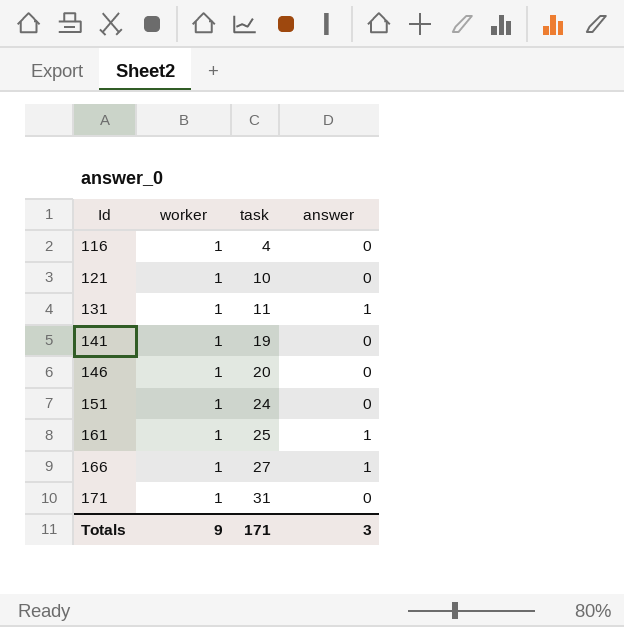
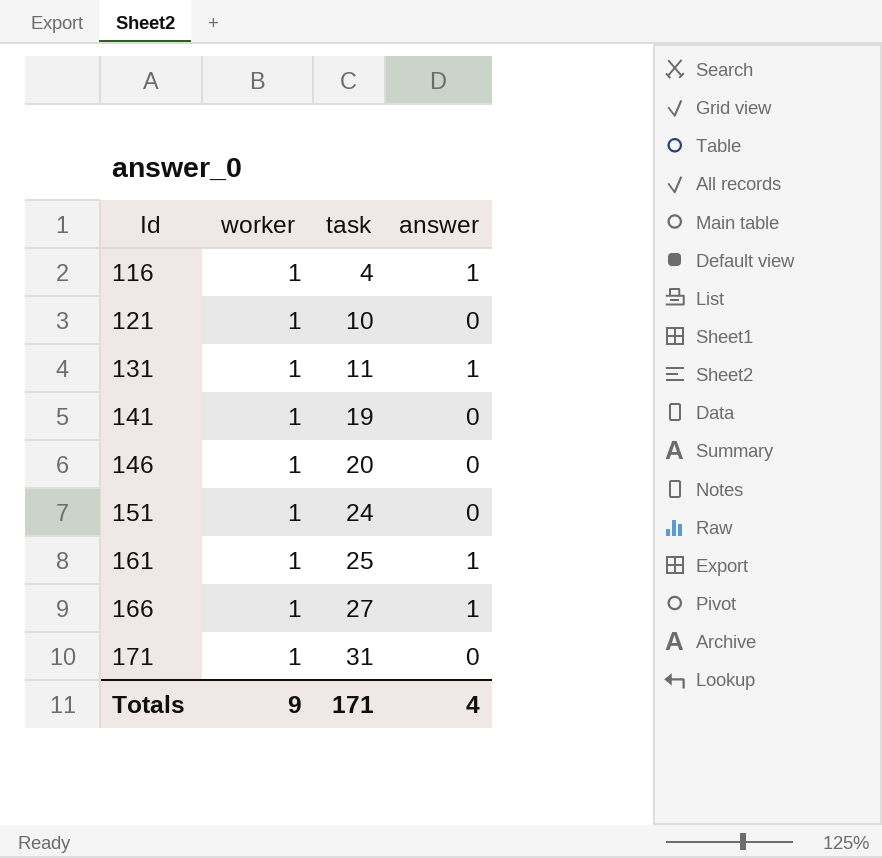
116 | answer: 0 -> 1
Totals | answer: 3 -> 4

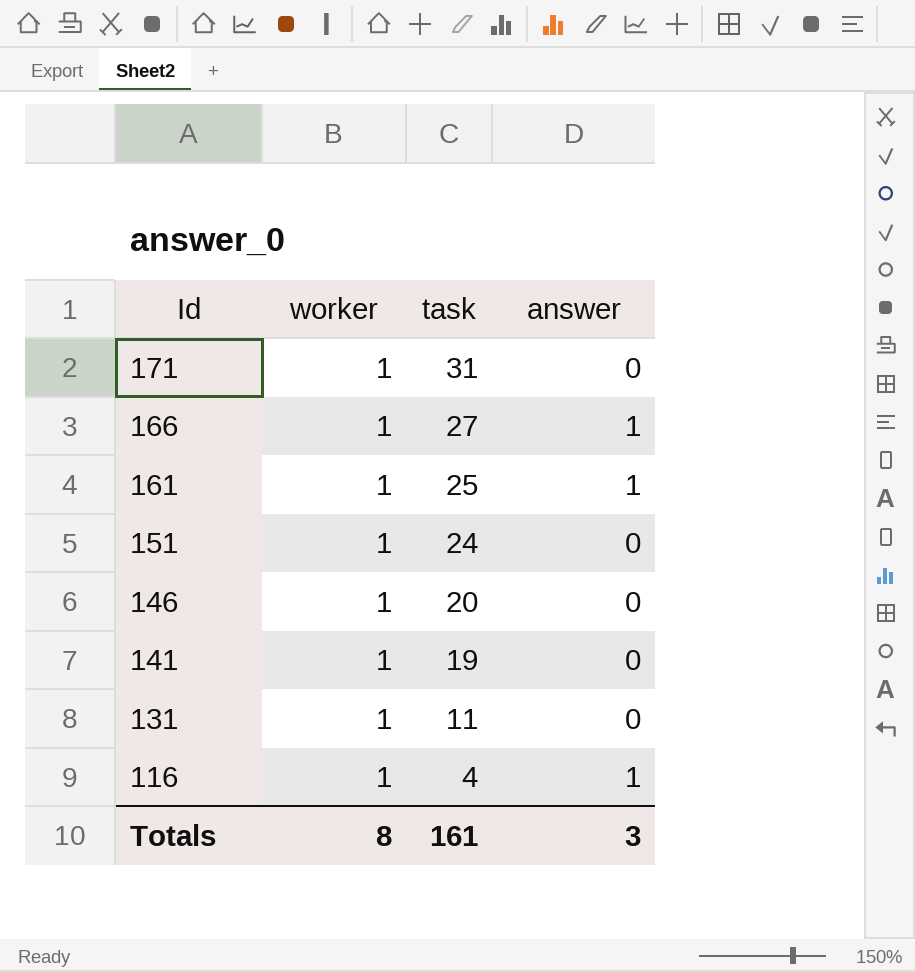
row order: Id ascending -> Id descending
row 121: 1 | 10 | 0 -> none
131 | answer: 1 -> 0
Totals | worker: 9 -> 8
Totals | task: 171 -> 161
Totals | answer: 4 -> 3

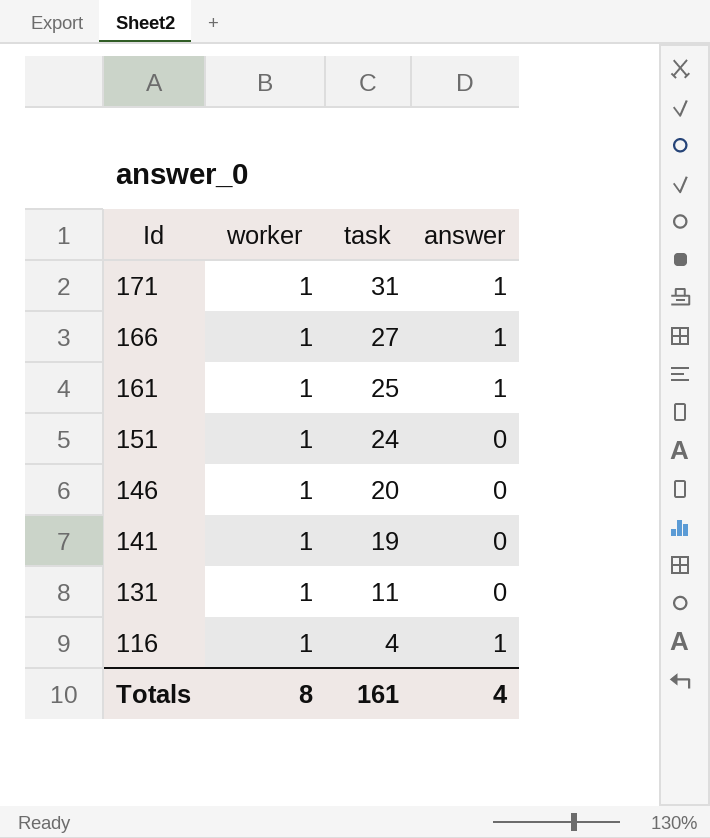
171 | answer: 0 -> 1
Totals | answer: 3 -> 4

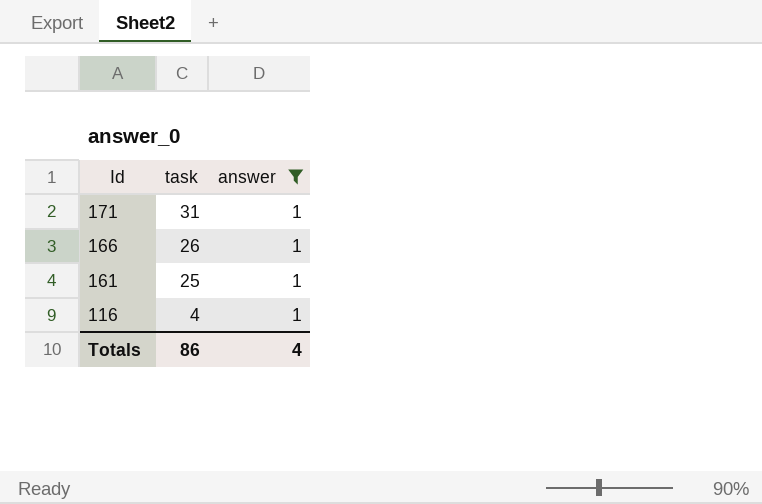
filter: none -> answer = 1
column worker | position: 2 -> none
166 | task: 27 -> 26
Totals | task: 161 -> 86

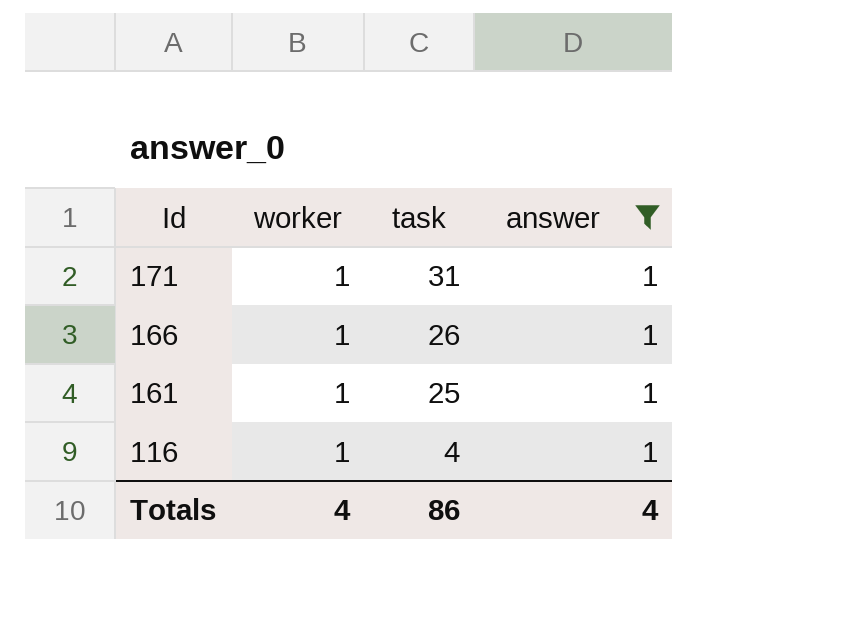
column worker | position: none -> 2

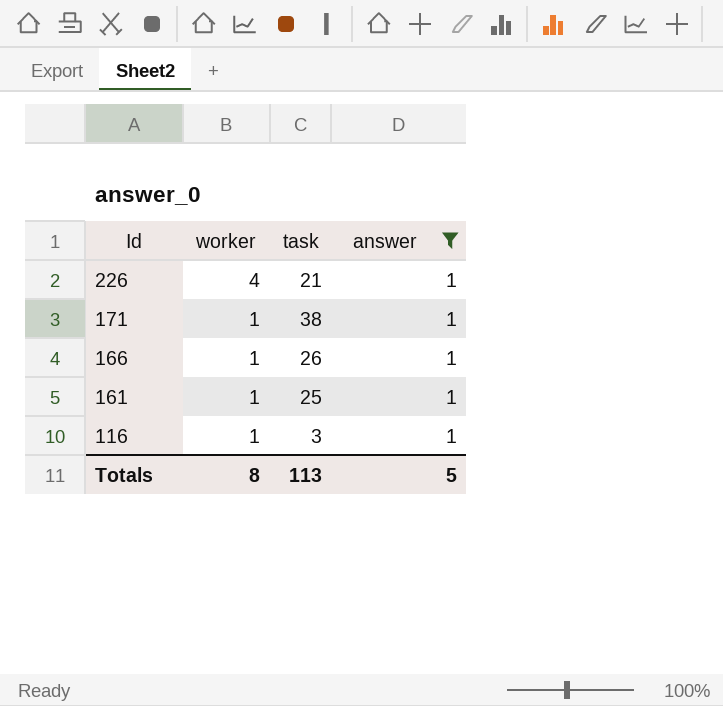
row 226: none -> 4 | 21 | 1
171 | task: 31 -> 38
116 | task: 4 -> 3
Totals | worker: 4 -> 8
Totals | task: 86 -> 113
Totals | answer: 4 -> 5

